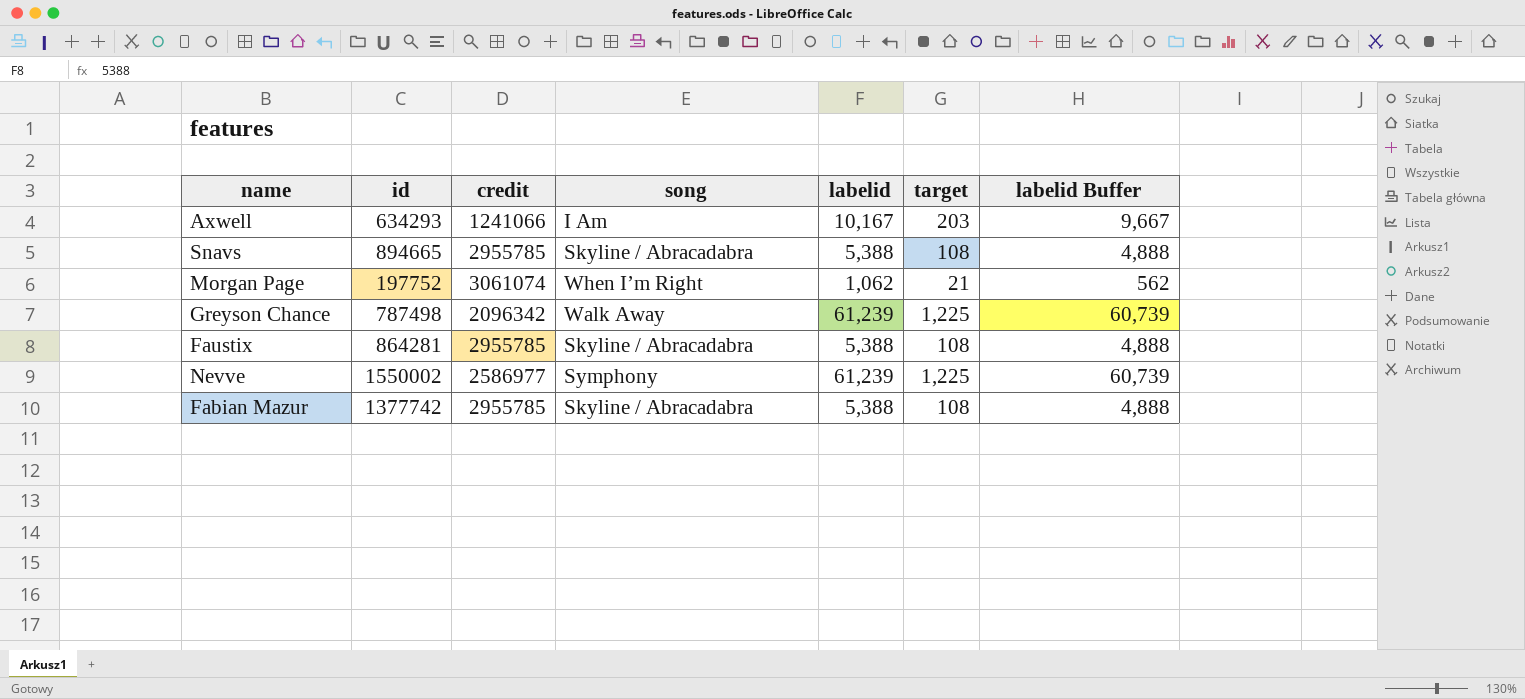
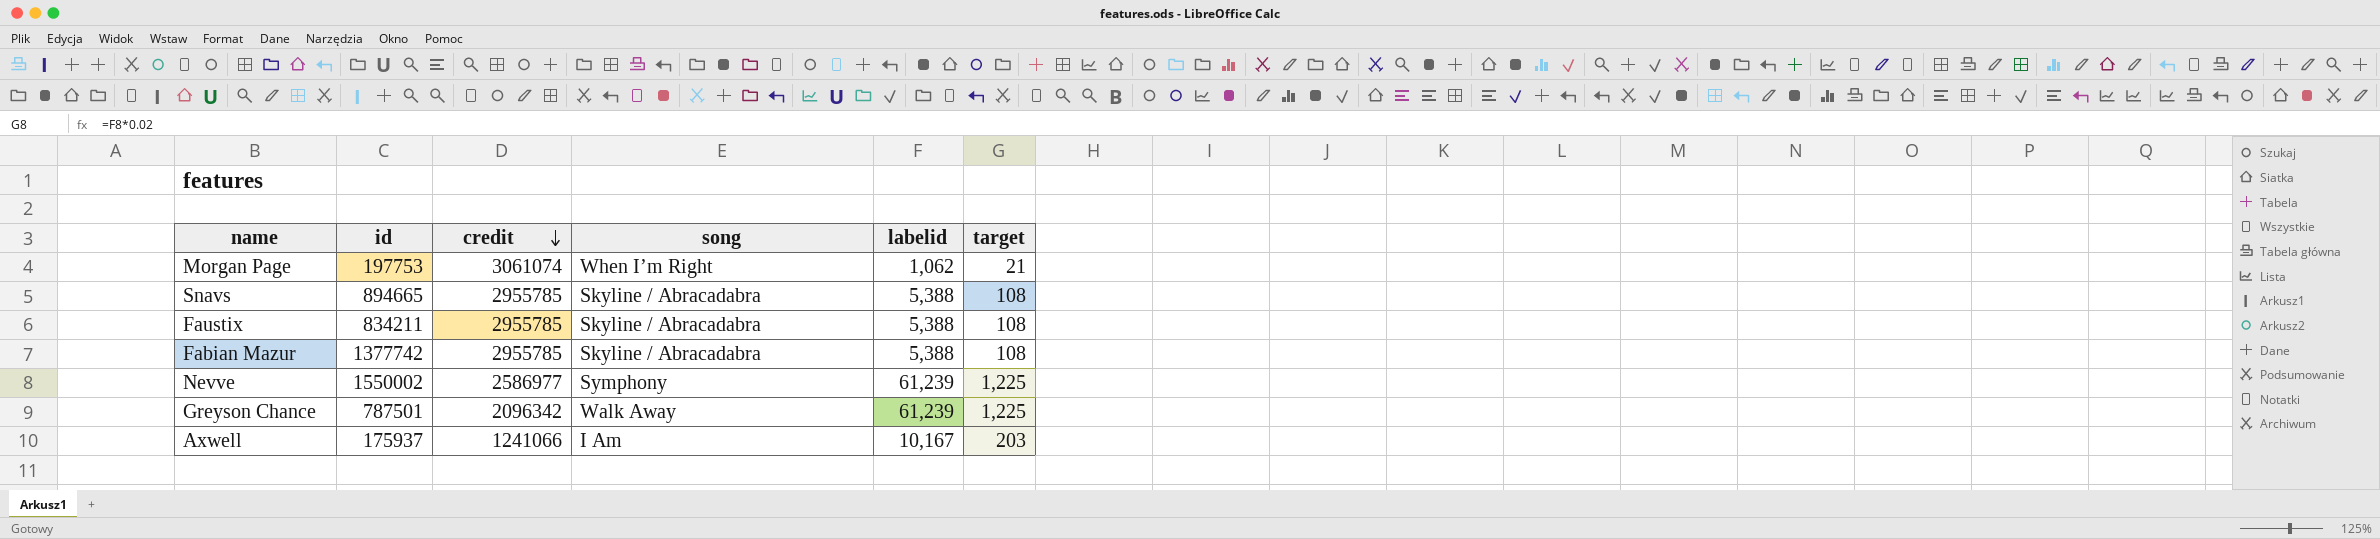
row order: none -> credit descending
column labelid Buffer | formula: [labelid] - 500 -> none
Morgan Page | id: 197752 -> 197753
Faustix | id: 864281 -> 834211
Greyson Chance | id: 787498 -> 787501
Axwell | id: 634293 -> 175937

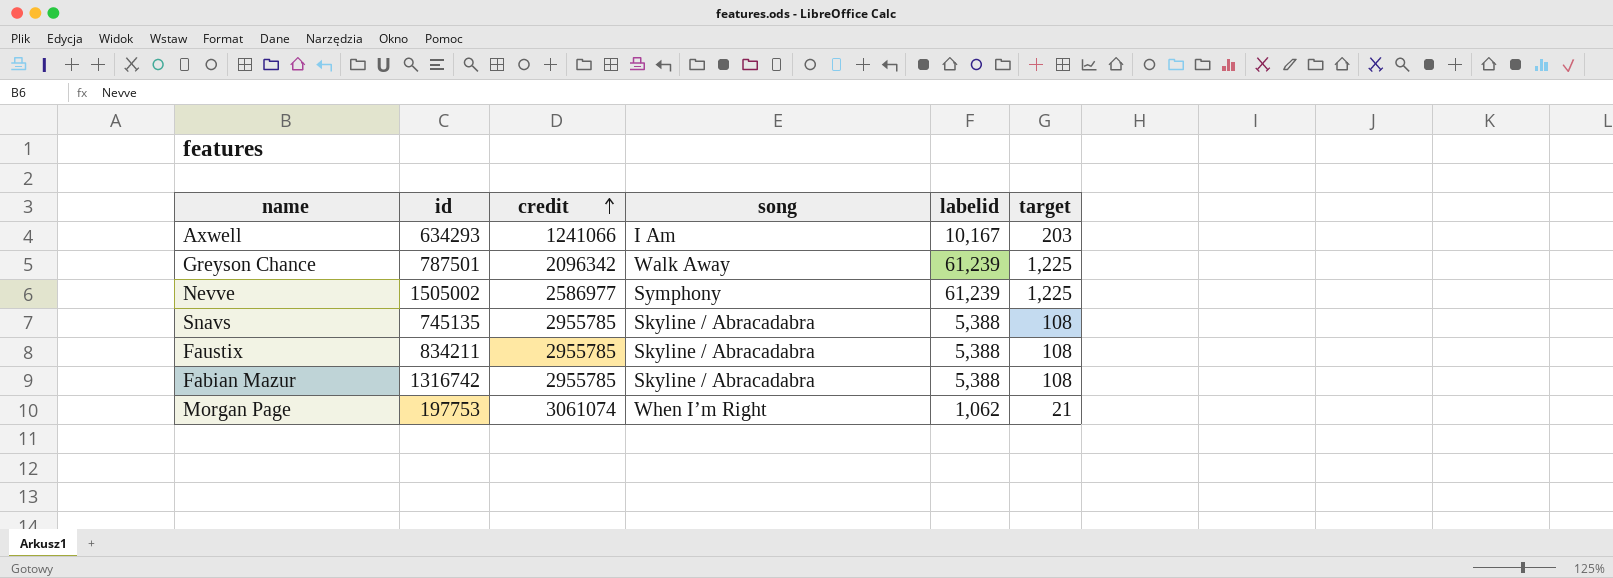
row order: credit descending -> credit ascending
Axwell | id: 175937 -> 634293
Nevve | id: 1550002 -> 1505002
Snavs | id: 894665 -> 745135
Fabian Mazur | id: 1377742 -> 1316742

